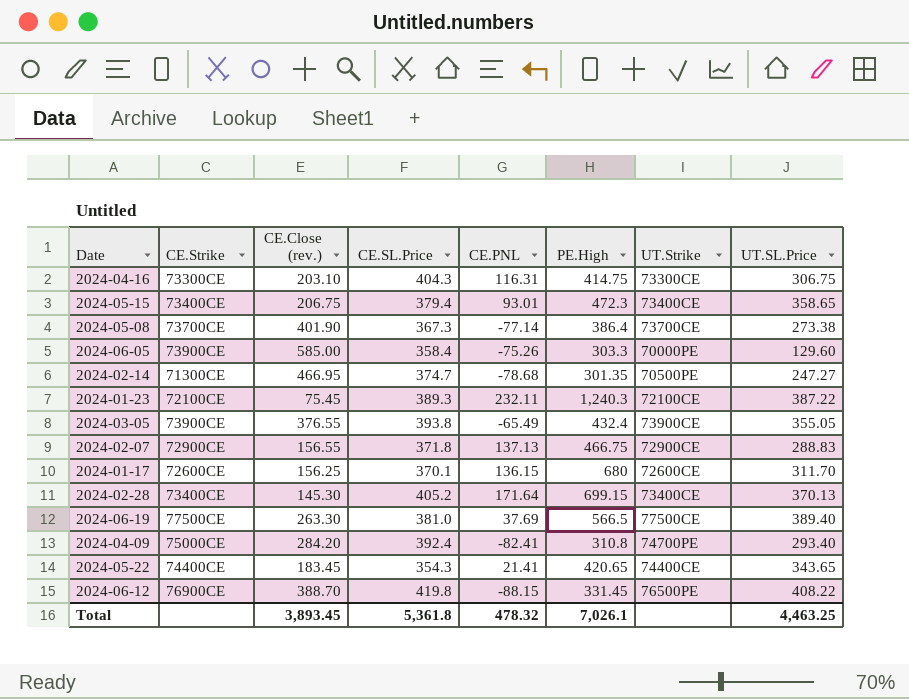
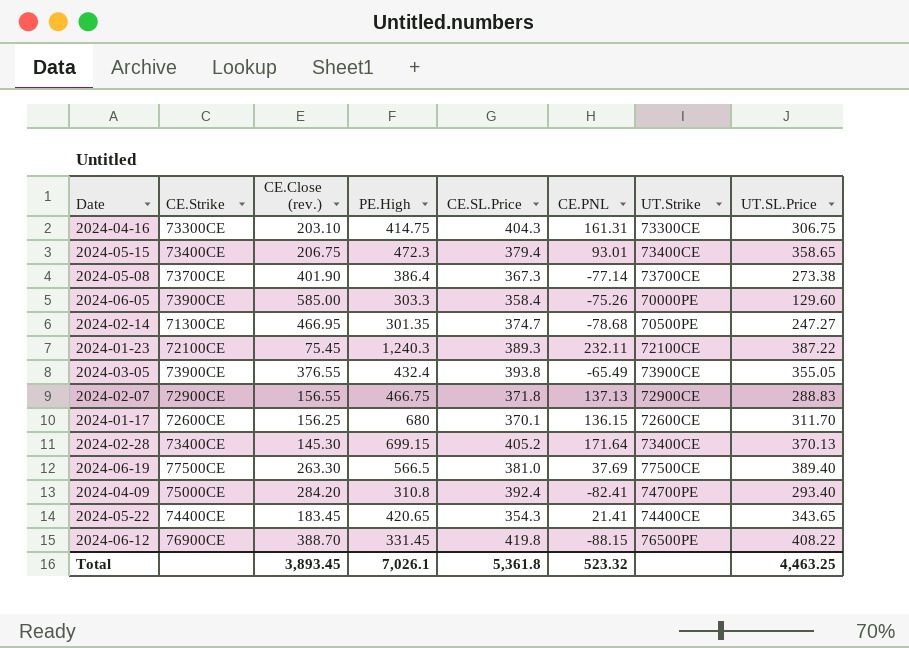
column PE.High | position: 6 -> 4
2024-04-16 | CE.PNL: 116.31 -> 161.31
Total | CE.PNL: 478.32 -> 523.32

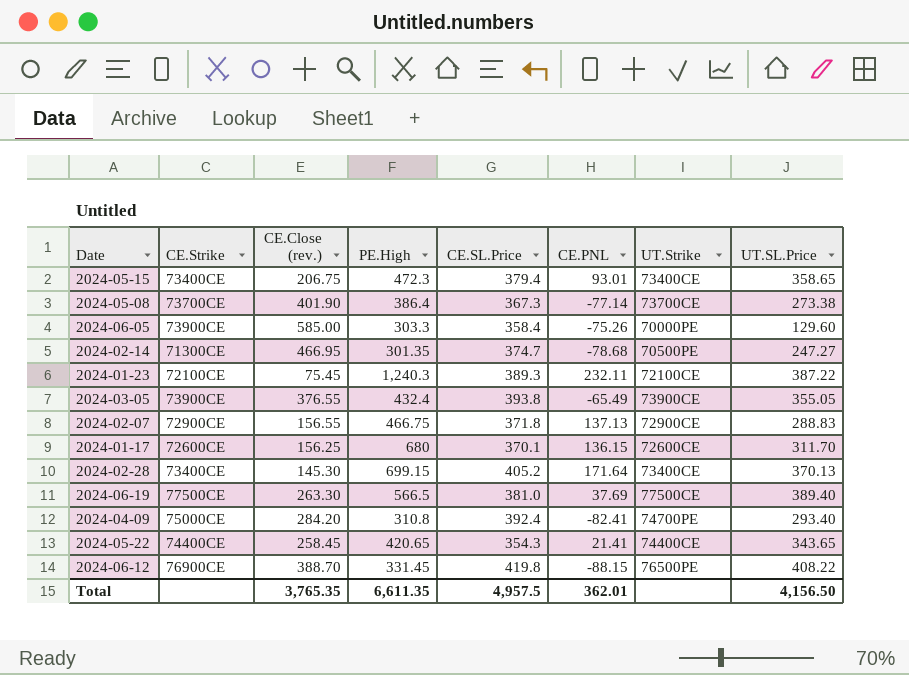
row 2024-04-16: 73300CE | 203.10 | 414.75 | 404.3 | 161.31 | 73300CE | 306.75 -> none
2024-05-22 | CE.Close (rev.): 183.45 -> 258.45
Total | CE.Close (rev.): 3,893.45 -> 3,765.35
Total | PE.High: 7,026.1 -> 6,611.35
Total | CE.SL.Price: 5,361.8 -> 4,957.5
Total | CE.PNL: 523.32 -> 362.01
Total | UT.SL.Price: 4,463.25 -> 4,156.50

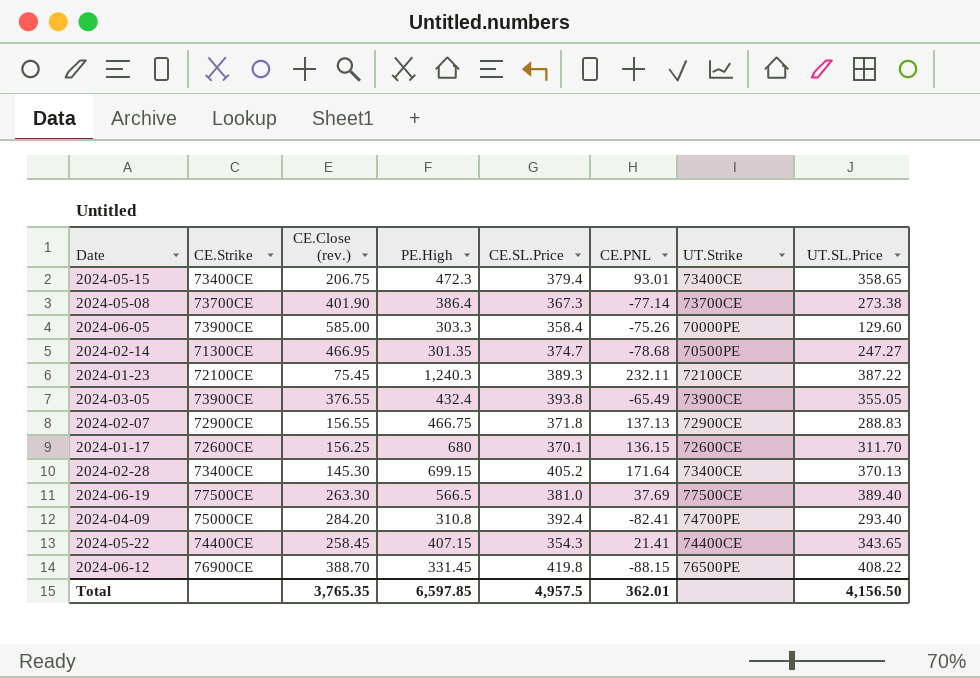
2024-05-22 | PE.High: 420.65 -> 407.15
Total | PE.High: 6,611.35 -> 6,597.85

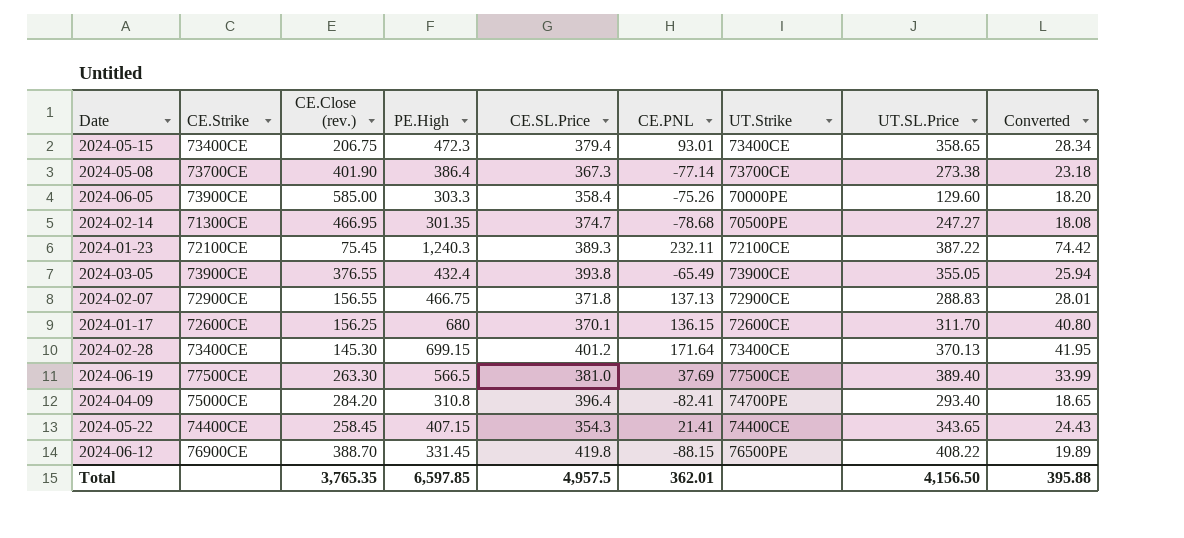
column Converted | formula: none -> [PE.High] * 0.06
2024-02-28 | CE.SL.Price: 405.2 -> 401.2
2024-04-09 | CE.SL.Price: 392.4 -> 396.4

